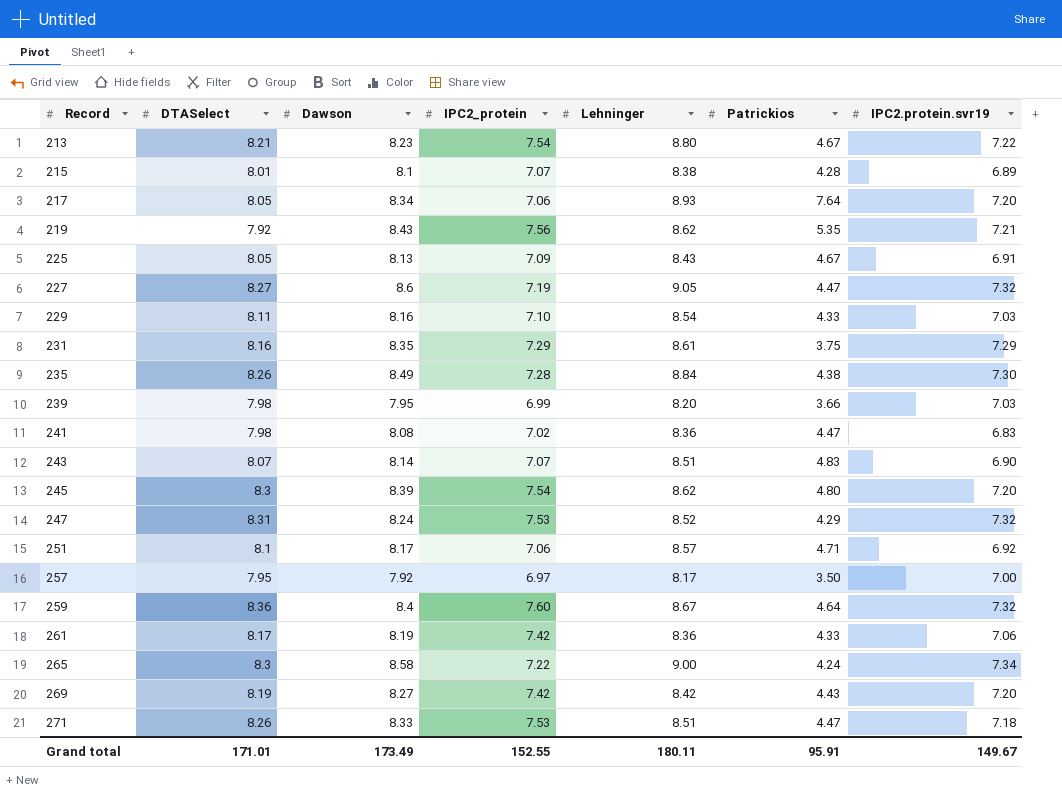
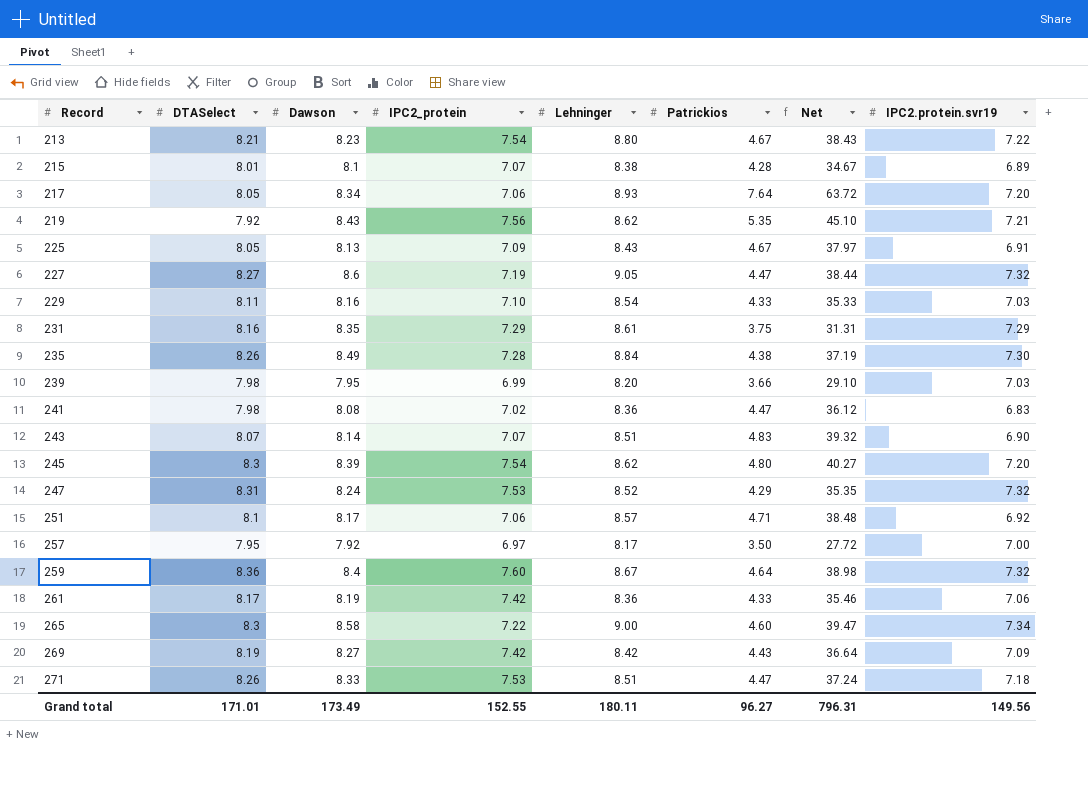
column Net | formula: none -> [Dawson] * [Patrickios]
265 | Patrickios: 4.24 -> 4.60
269 | IPC2.protein.svr19: 7.20 -> 7.09
Grand total | Patrickios: 95.91 -> 96.27
Grand total | IPC2.protein.svr19: 149.67 -> 149.56

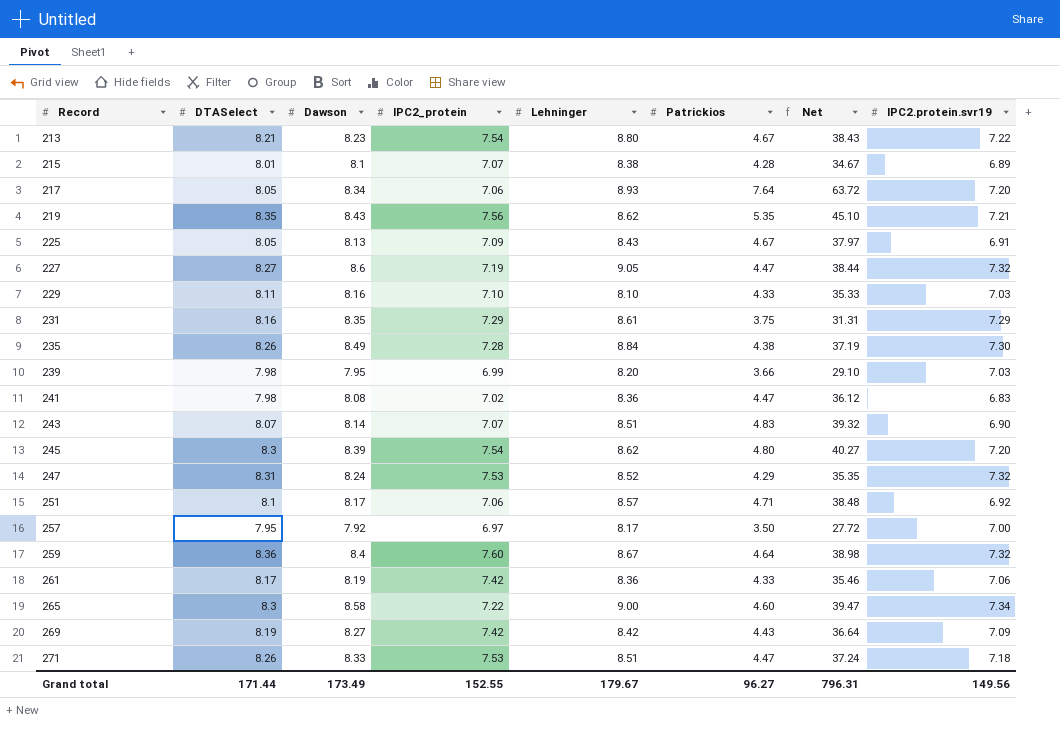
219 | DTASelect: 7.92 -> 8.35
229 | Lehninger: 8.54 -> 8.10
Grand total | DTASelect: 171.01 -> 171.44
Grand total | Lehninger: 180.11 -> 179.67

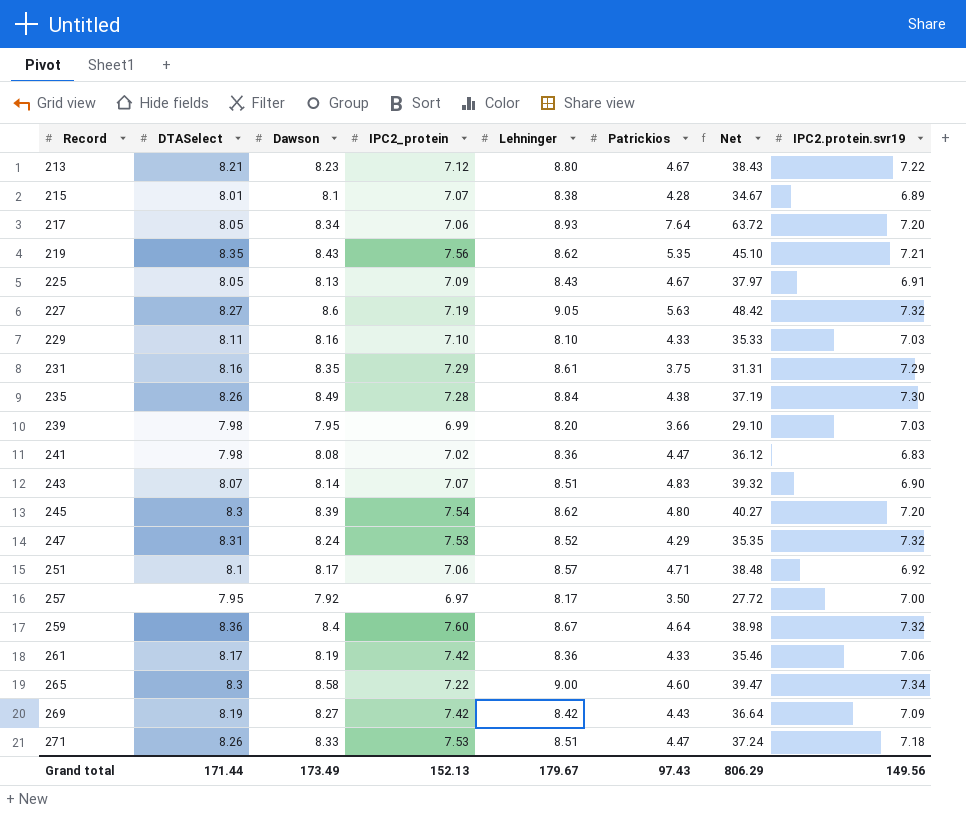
213 | IPC2_protein: 7.54 -> 7.12
227 | Patrickios: 4.47 -> 5.63
227 | Net: 38.44 -> 48.42
Grand total | IPC2_protein: 152.55 -> 152.13
Grand total | Patrickios: 96.27 -> 97.43
Grand total | Net: 796.31 -> 806.29

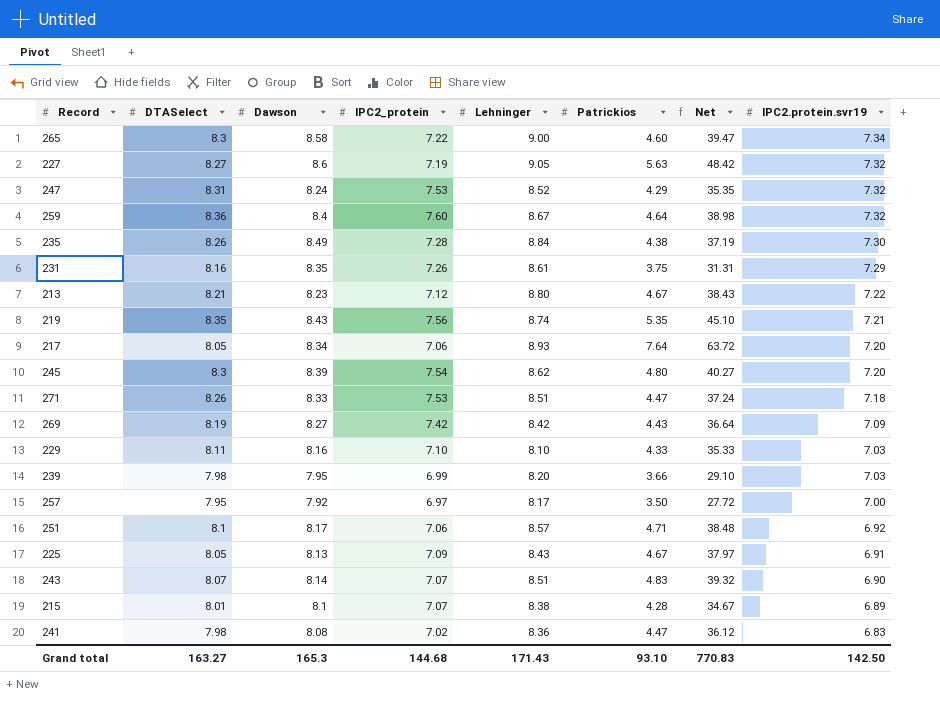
row order: Record ascending -> IPC2.protein.svr19 descending
row 261: 8.17 | 8.19 | 7.42 | 8.36 | 4.33 | 35.46 | 7.06 -> none
231 | IPC2_protein: 7.29 -> 7.26
219 | Lehninger: 8.62 -> 8.74
Grand total | DTASelect: 171.44 -> 163.27
Grand total | Dawson: 173.49 -> 165.3
Grand total | IPC2_protein: 152.13 -> 144.68
Grand total | Lehninger: 179.67 -> 171.43
Grand total | Patrickios: 97.43 -> 93.10
Grand total | Net: 806.29 -> 770.83
Grand total | IPC2.protein.svr19: 149.56 -> 142.50

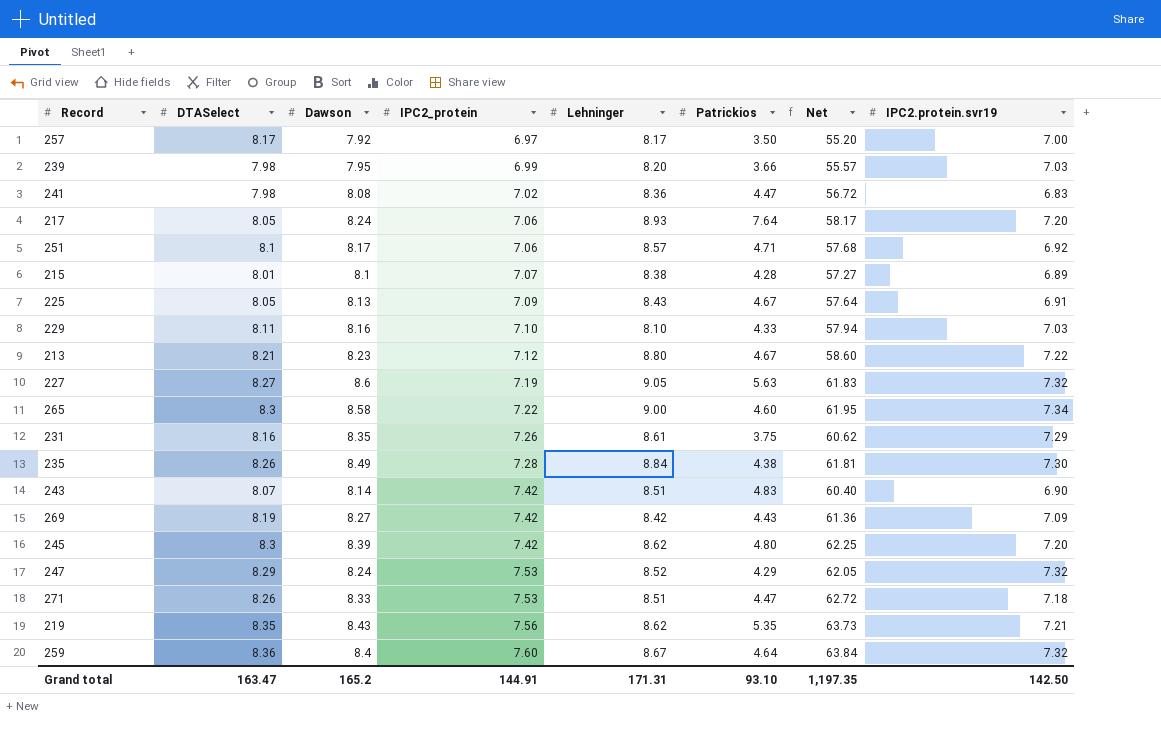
row order: IPC2.protein.svr19 descending -> IPC2_protein ascending
column Net | formula: [Dawson] * [Patrickios] -> [Dawson] * [IPC2_protein]
257 | DTASelect: 7.95 -> 8.17
217 | Dawson: 8.34 -> 8.24
243 | IPC2_protein: 7.07 -> 7.42
245 | IPC2_protein: 7.54 -> 7.42
247 | DTASelect: 8.31 -> 8.29
219 | Lehninger: 8.74 -> 8.62
Grand total | DTASelect: 163.27 -> 163.47
Grand total | Dawson: 165.3 -> 165.2
Grand total | IPC2_protein: 144.68 -> 144.91
Grand total | Lehninger: 171.43 -> 171.31
Grand total | Net: 770.83 -> 1,197.35

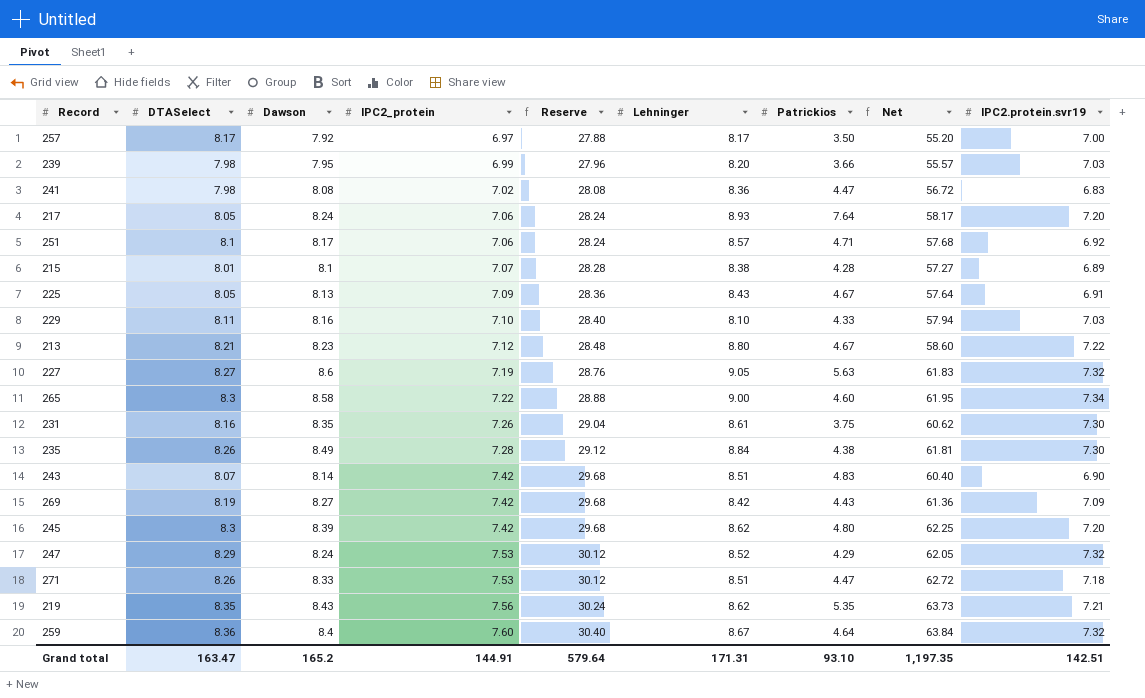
column Reserve | formula: none -> [IPC2_protein] * 4
231 | IPC2.protein.svr19: 7.29 -> 7.30
Grand total | IPC2.protein.svr19: 142.50 -> 142.51

